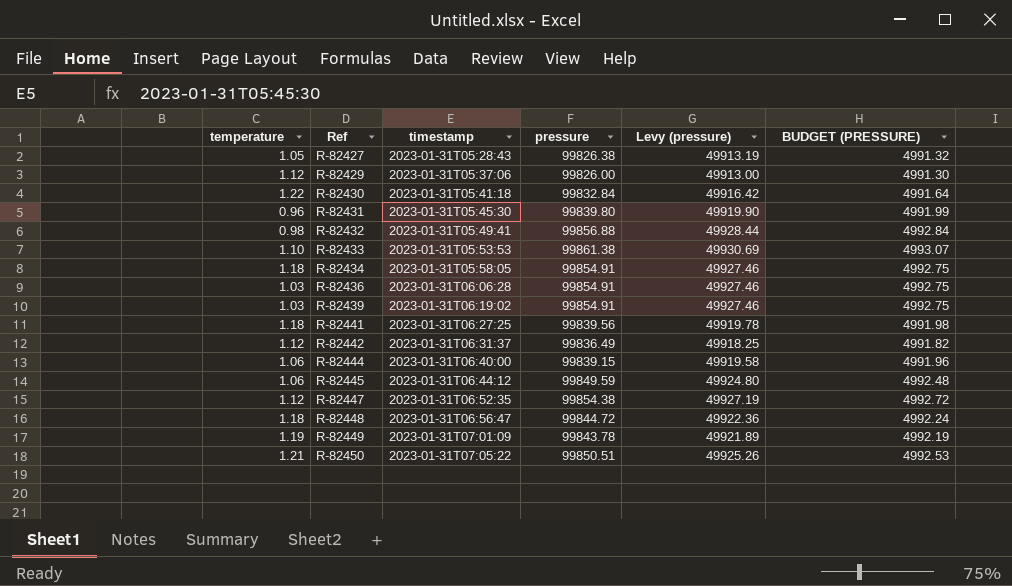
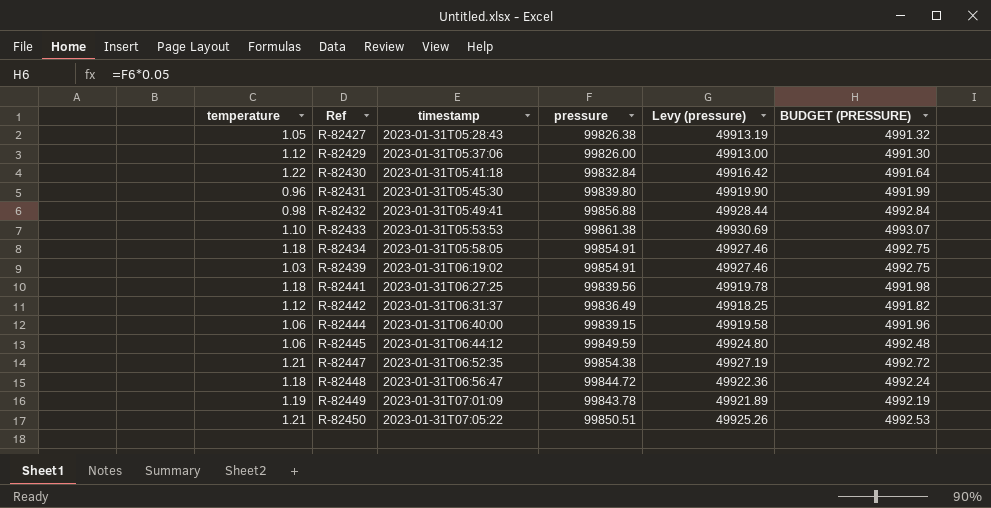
row R-82436: 1.03 | 2023-01-31T06:06:28 | 99854.91 | 49927.46 | 4992.75 -> none
R-82447 | temperature: 1.12 -> 1.21

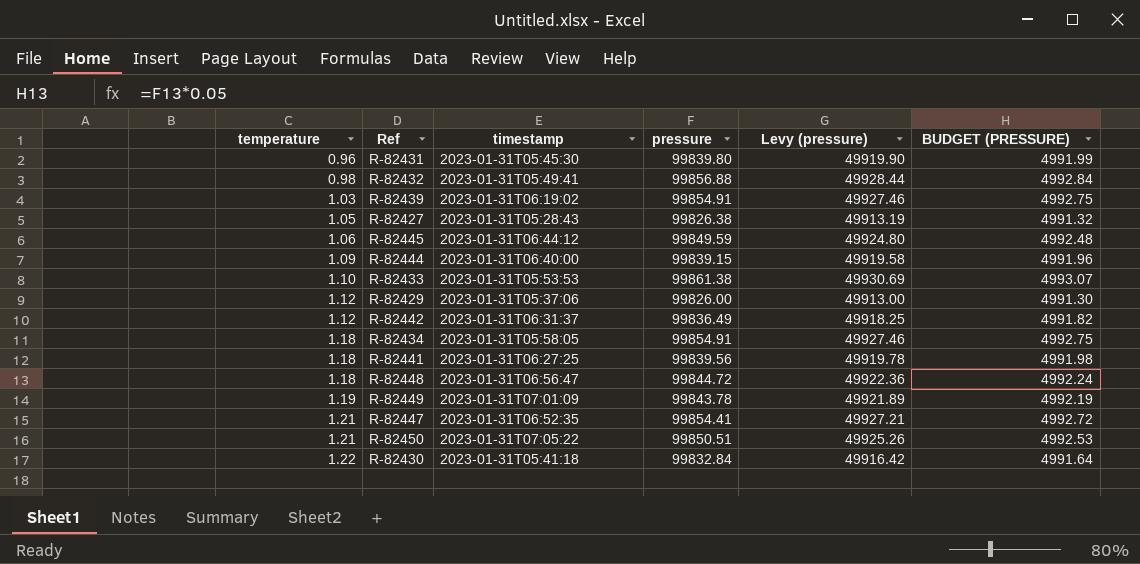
row order: Ref ascending -> temperature ascending
R-82444 | temperature: 1.06 -> 1.09
R-82447 | pressure: 99854.38 -> 99854.41
R-82447 | Levy (pressure): 49927.19 -> 49927.21

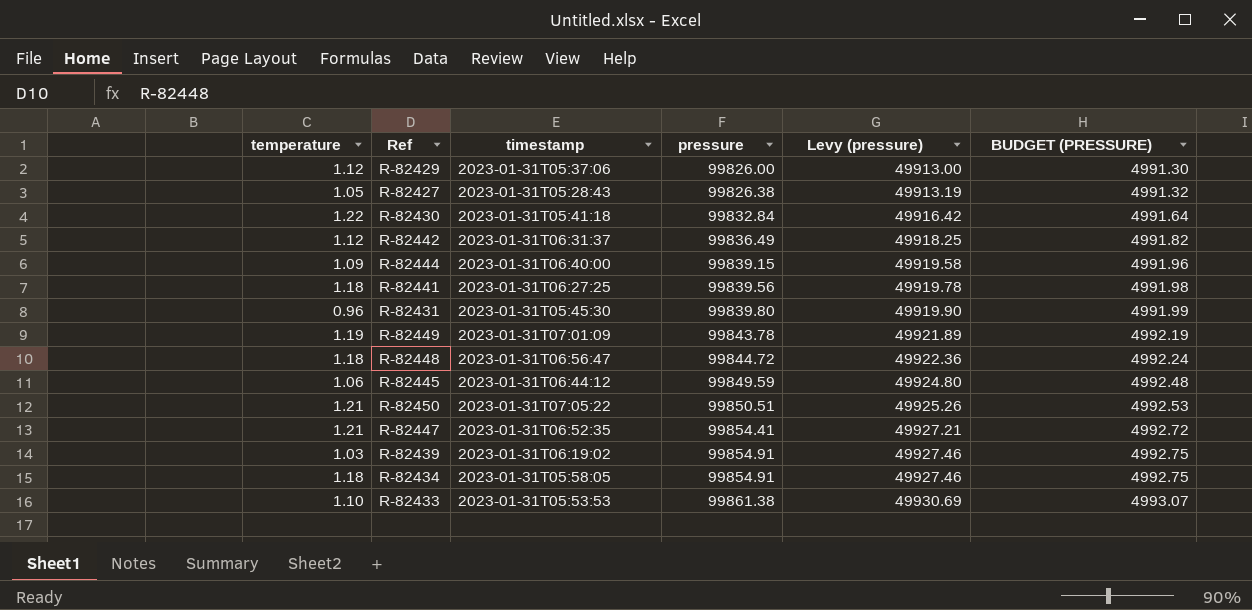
row order: temperature ascending -> pressure ascending
row R-82432: 0.98 | 2023-01-31T05:49:41 | 99856.88 | 49928.44 | 4992.84 -> none

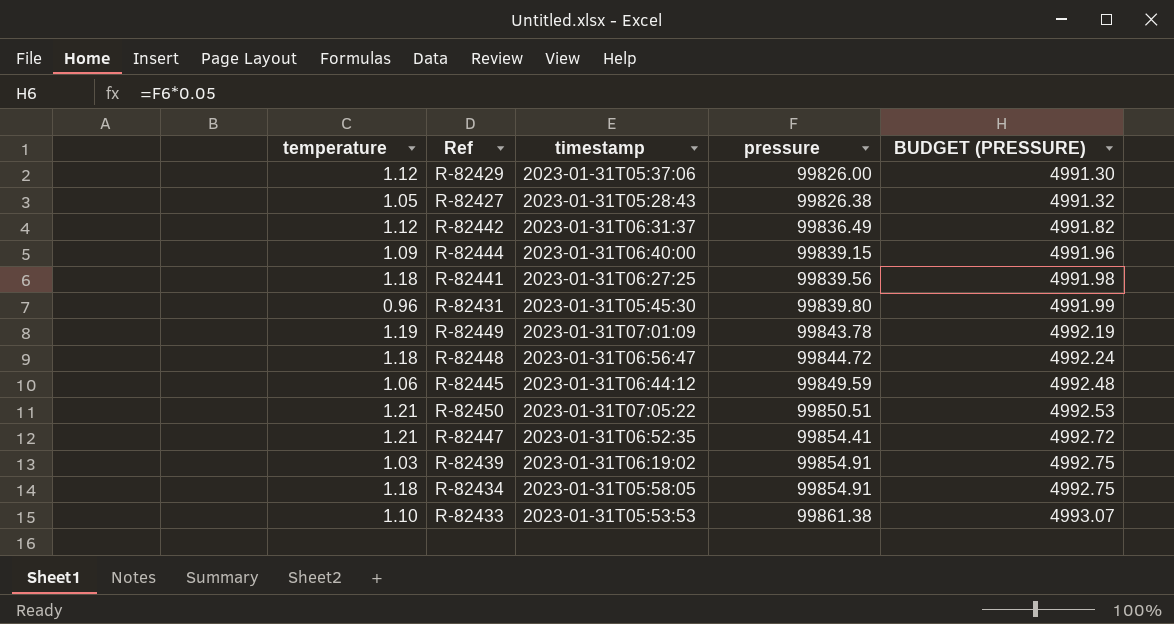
column Levy (pressure) | formula: [pressure] * 0.5 -> none
row R-82430: 1.22 | 2023-01-31T05:41:18 | 99832.84 | 49916.42 | 4991.64 -> none

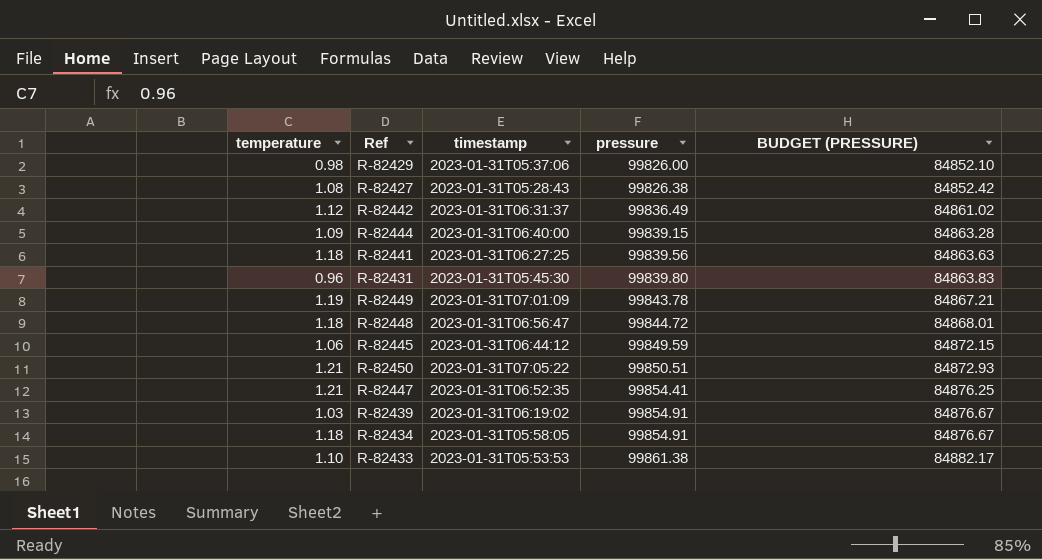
column BUDGET (PRESSURE) | formula: [pressure] * 0.05 -> [pressure] * 0.85
R-82429 | temperature: 1.12 -> 0.98
R-82427 | temperature: 1.05 -> 1.08

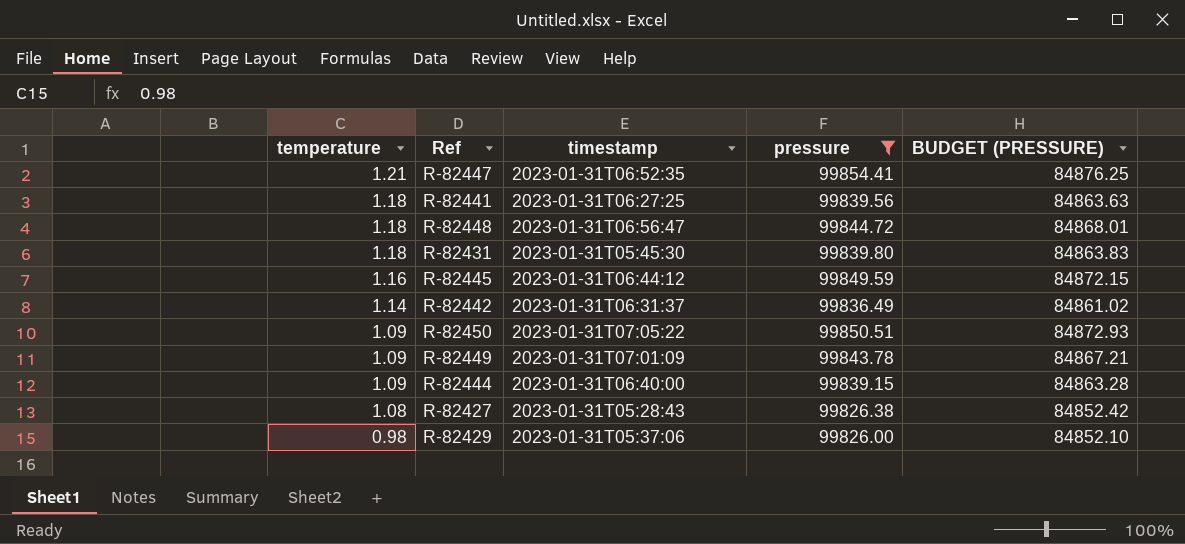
filter: none -> pressure <= 99854.41
row order: pressure ascending -> temperature descending
R-82431 | temperature: 0.96 -> 1.18
R-82445 | temperature: 1.06 -> 1.16
R-82442 | temperature: 1.12 -> 1.14
R-82450 | temperature: 1.21 -> 1.09
R-82449 | temperature: 1.19 -> 1.09

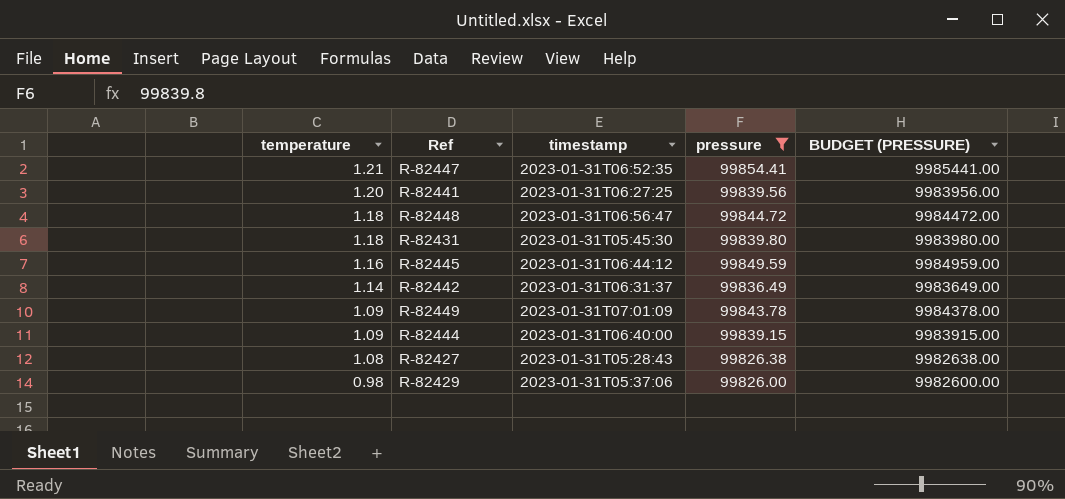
column BUDGET (PRESSURE) | formula: [pressure] * 0.85 -> [pressure] * 100
row R-82450: 1.09 | 2023-01-31T07:05:22 | 99850.51 | 84872.93 -> none
R-82441 | temperature: 1.18 -> 1.20

